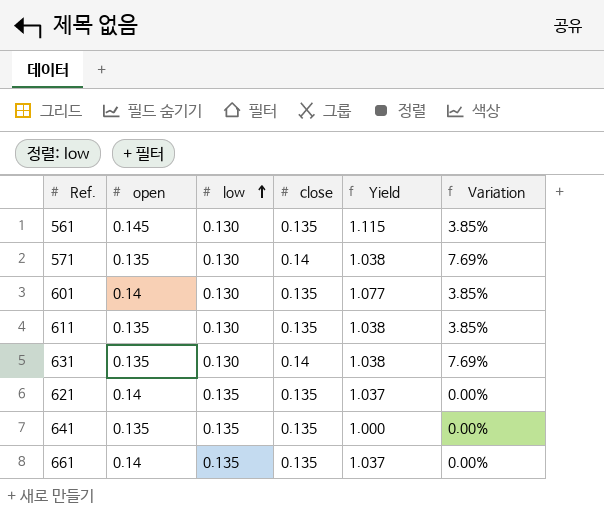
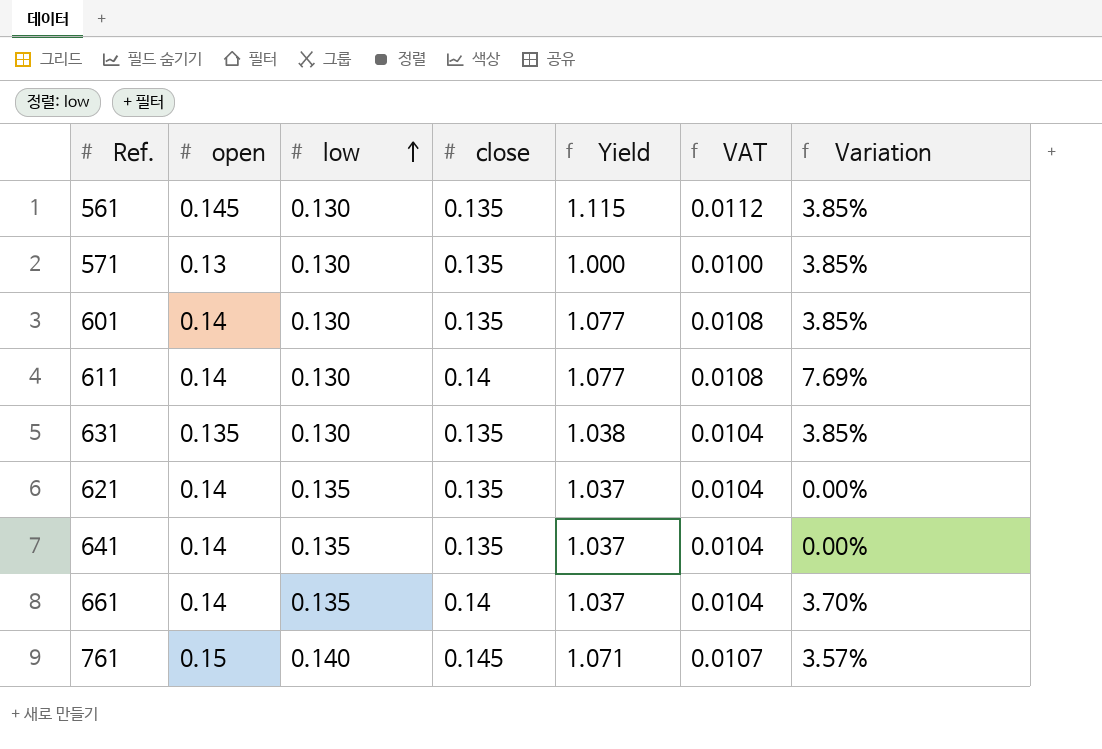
column VAT | formula: none -> [Yield] * 0.01
571 | open: 0.135 -> 0.13
571 | close: 0.14 -> 0.135
571 | Yield: 1.038 -> 1.000
571 | Variation: 7.69% -> 3.85%
611 | open: 0.135 -> 0.14
611 | close: 0.135 -> 0.14
611 | Yield: 1.038 -> 1.077
611 | Variation: 3.85% -> 7.69%
631 | close: 0.14 -> 0.135
631 | Variation: 7.69% -> 3.85%
641 | open: 0.135 -> 0.14
641 | Yield: 1.000 -> 1.037
661 | close: 0.135 -> 0.14
661 | Variation: 0.00% -> 3.70%
row 761: none -> 0.15 | 0.140 | 0.145 | 1.071 | 0.0107 | 3.57%

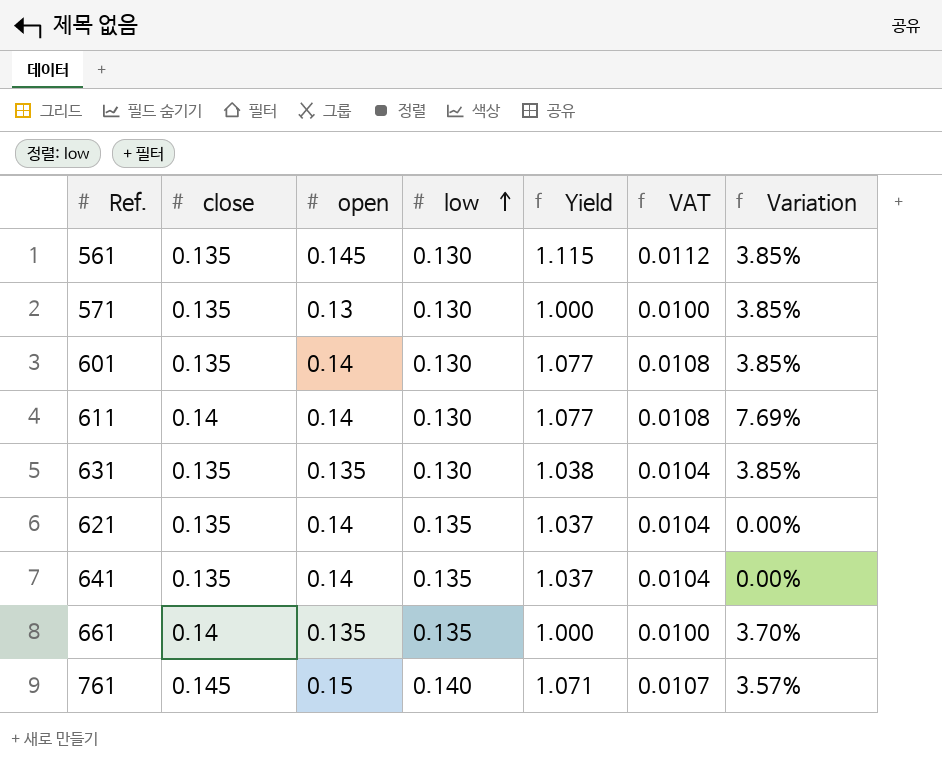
column close | position: 4 -> 2
661 | open: 0.14 -> 0.135
661 | Yield: 1.037 -> 1.000
661 | VAT: 0.0104 -> 0.0100

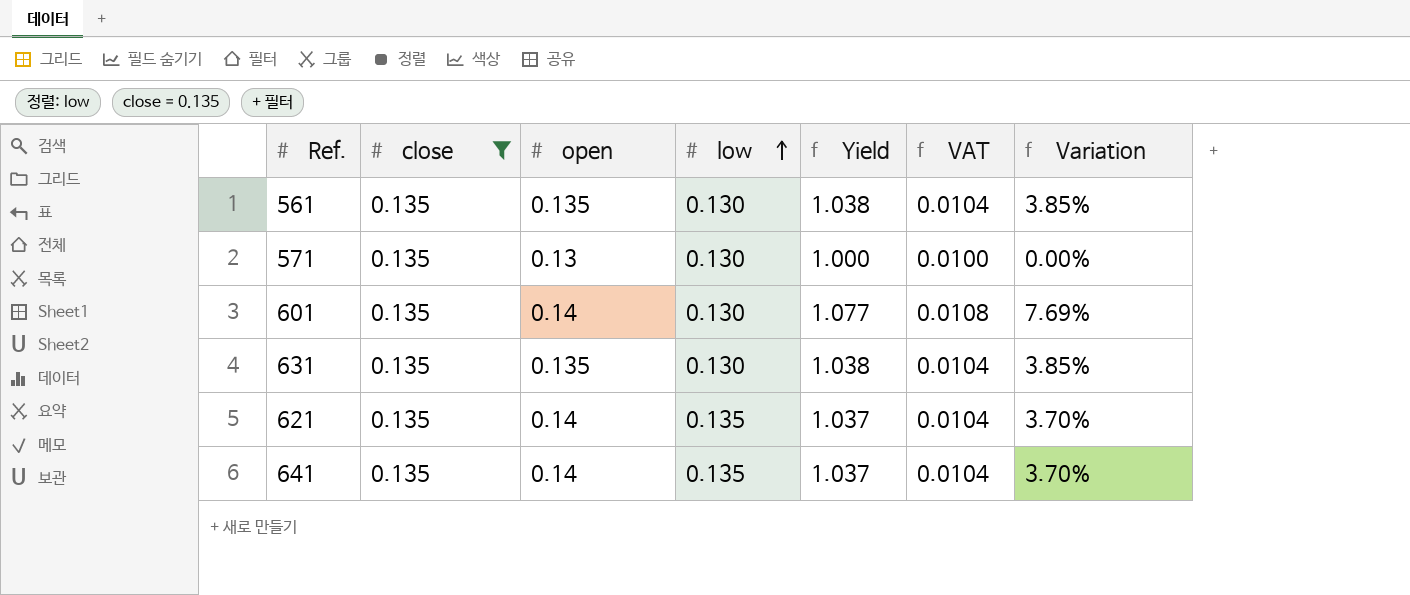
filter: none -> close = 0.135
column Variation | formula: ([close] - [low]) / [low] -> ([open] - [low]) / [low]
561 | open: 0.145 -> 0.135
561 | Yield: 1.115 -> 1.038
561 | VAT: 0.0112 -> 0.0104

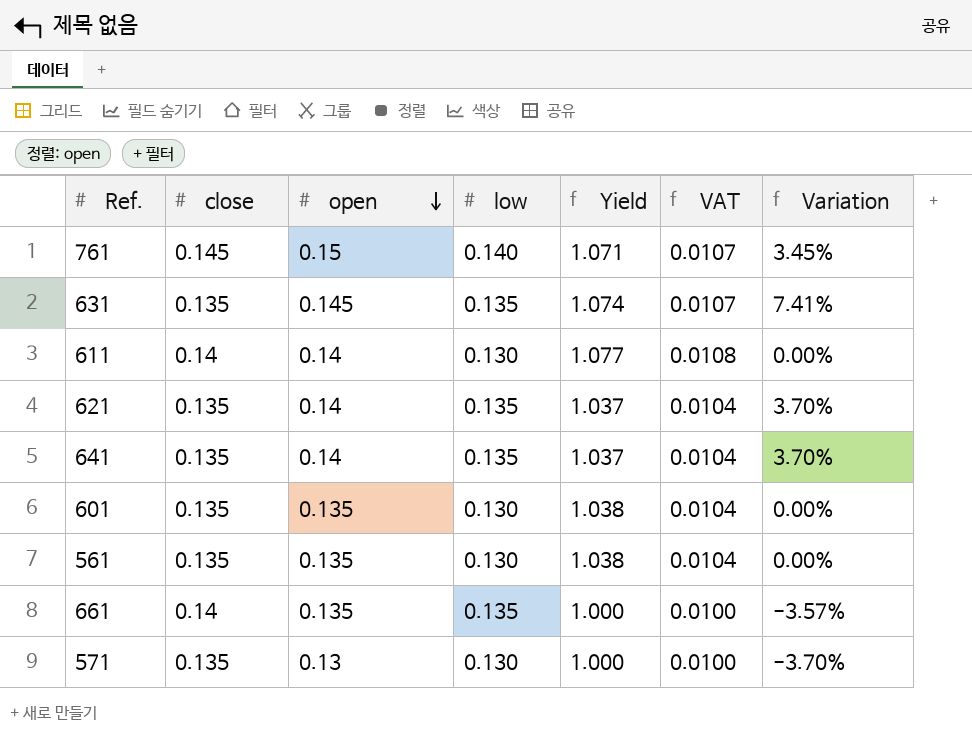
filter: close = 0.135 -> none
row order: low ascending -> open descending
column Variation | formula: ([open] - [low]) / [low] -> ([open] - [close]) / [close]
631 | open: 0.135 -> 0.145
631 | low: 0.130 -> 0.135
631 | Yield: 1.038 -> 1.074
631 | VAT: 0.0104 -> 0.0107
601 | open: 0.14 -> 0.135
601 | Yield: 1.077 -> 1.038
601 | VAT: 0.0108 -> 0.0104

